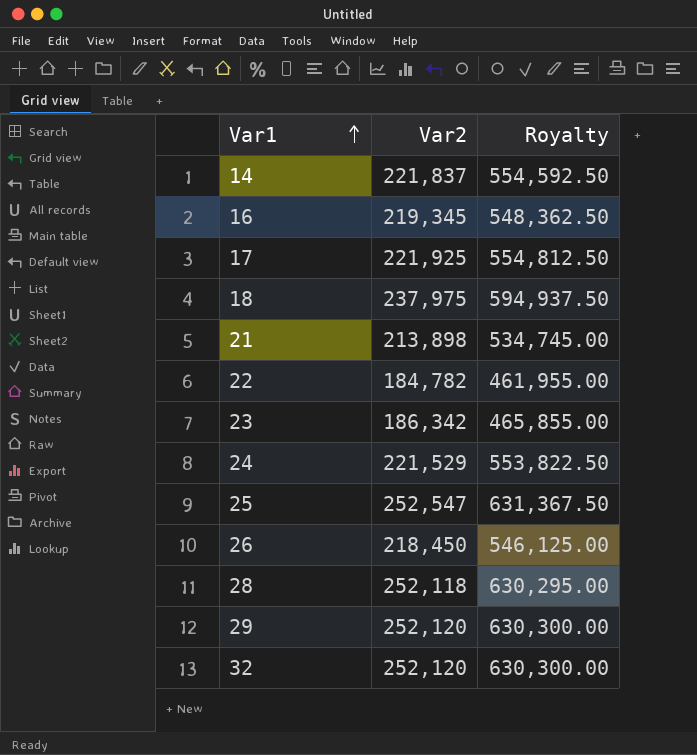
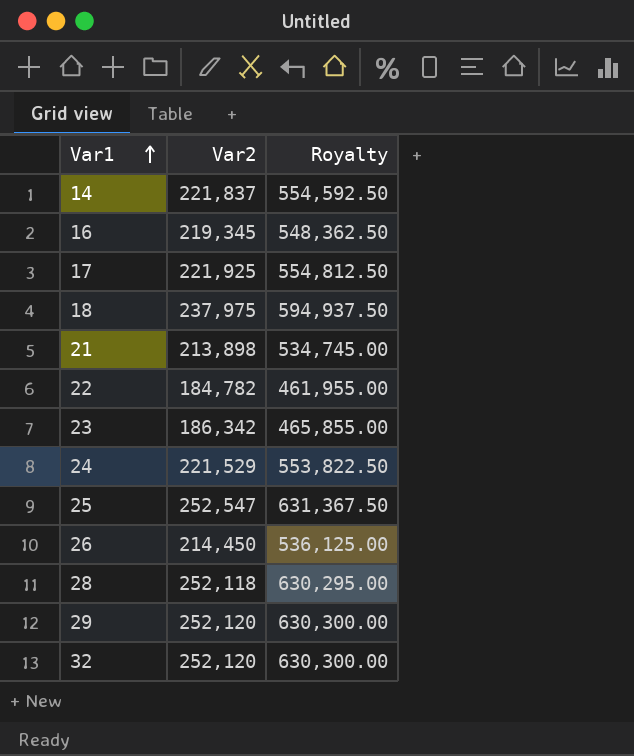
26 | Var2: 218,450 -> 214,450
26 | Royalty: 546,125.00 -> 536,125.00

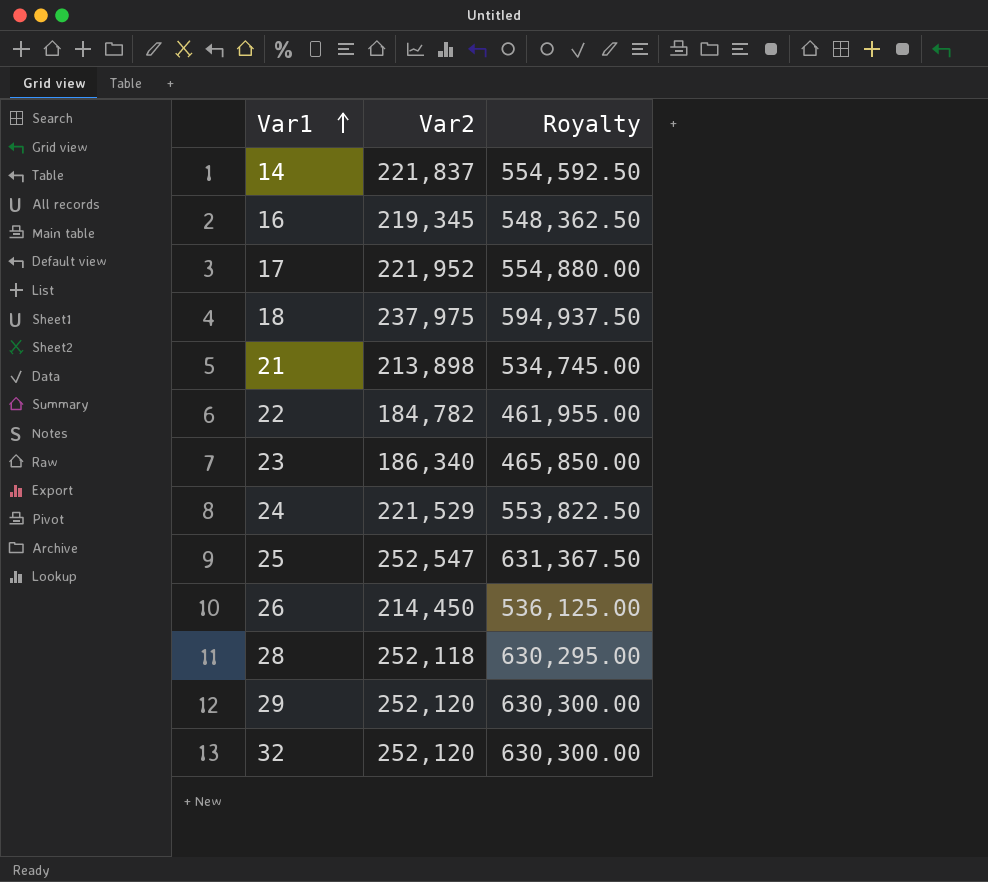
17 | Var2: 221,925 -> 221,952
17 | Royalty: 554,812.50 -> 554,880.00
23 | Var2: 186,342 -> 186,340
23 | Royalty: 465,855.00 -> 465,850.00

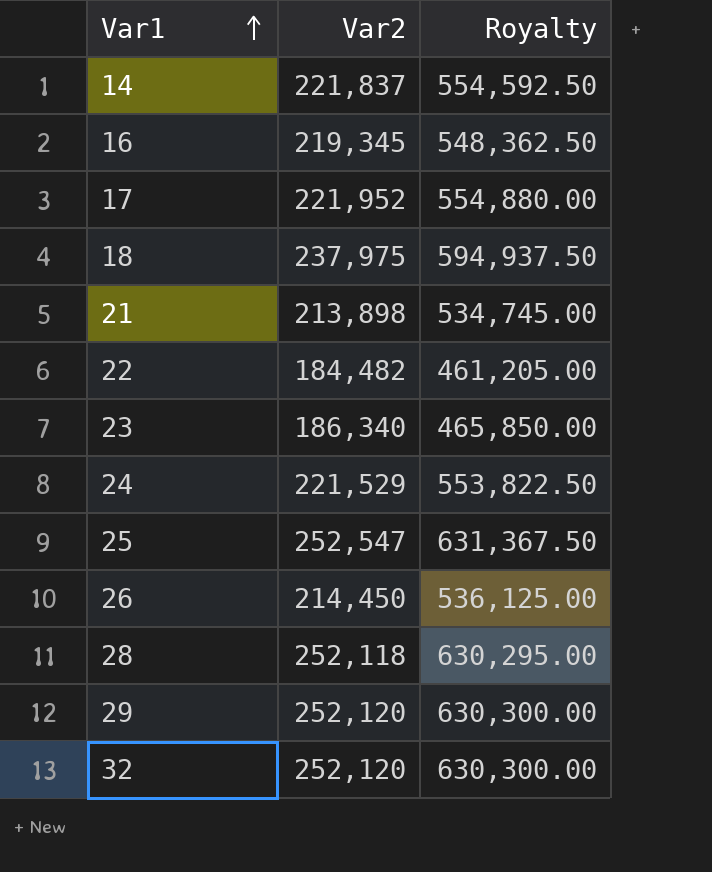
22 | Var2: 184,782 -> 184,482
22 | Royalty: 461,955.00 -> 461,205.00

